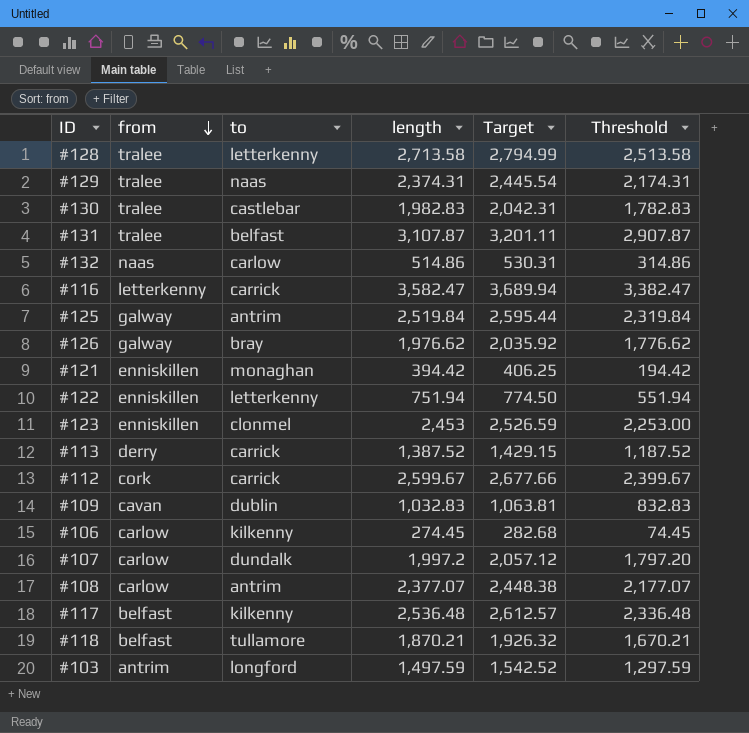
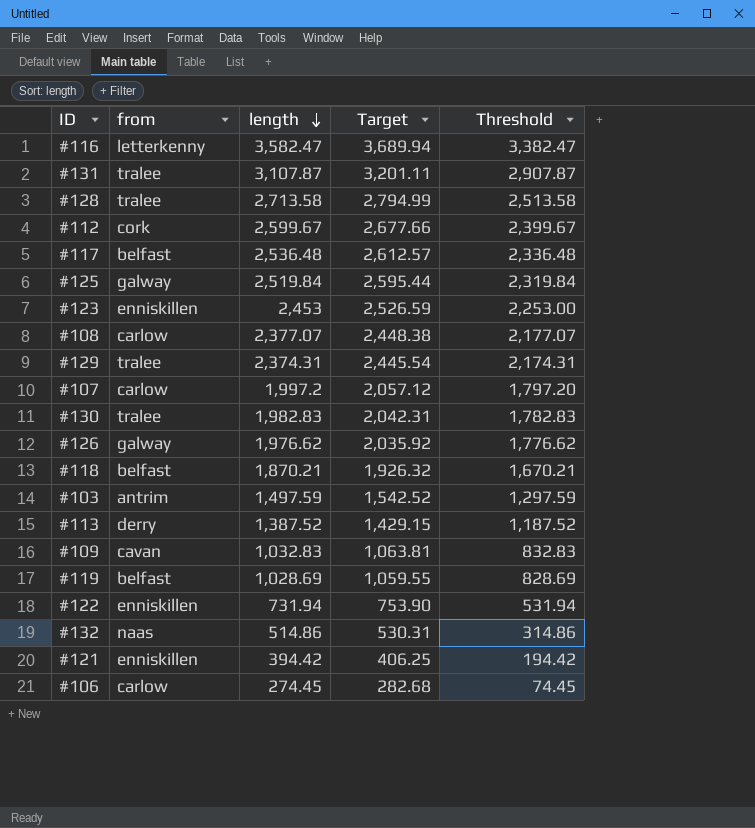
row order: from descending -> length descending
column to | position: 3 -> none
row #119: none -> belfast | 1,028.69 | 1,059.55 | 828.69
#122 | length: 751.94 -> 731.94
#122 | Target: 774.50 -> 753.90
#122 | Threshold: 551.94 -> 531.94

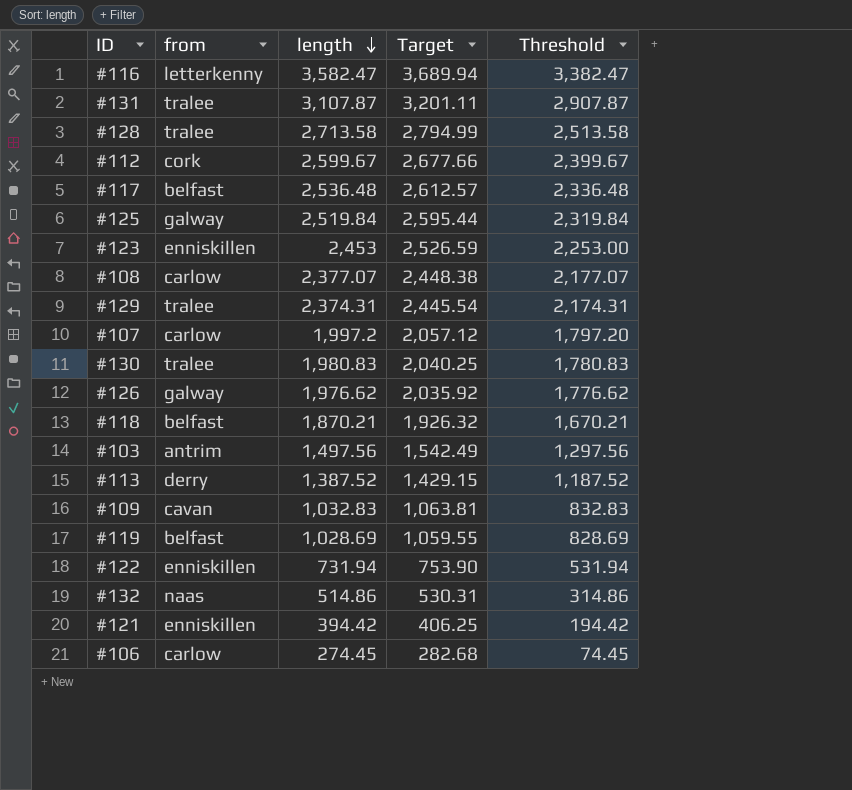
#130 | length: 1,982.83 -> 1,980.83
#130 | Target: 2,042.31 -> 2,040.25
#130 | Threshold: 1,782.83 -> 1,780.83
#103 | length: 1,497.59 -> 1,497.56
#103 | Target: 1,542.52 -> 1,542.49
#103 | Threshold: 1,297.59 -> 1,297.56

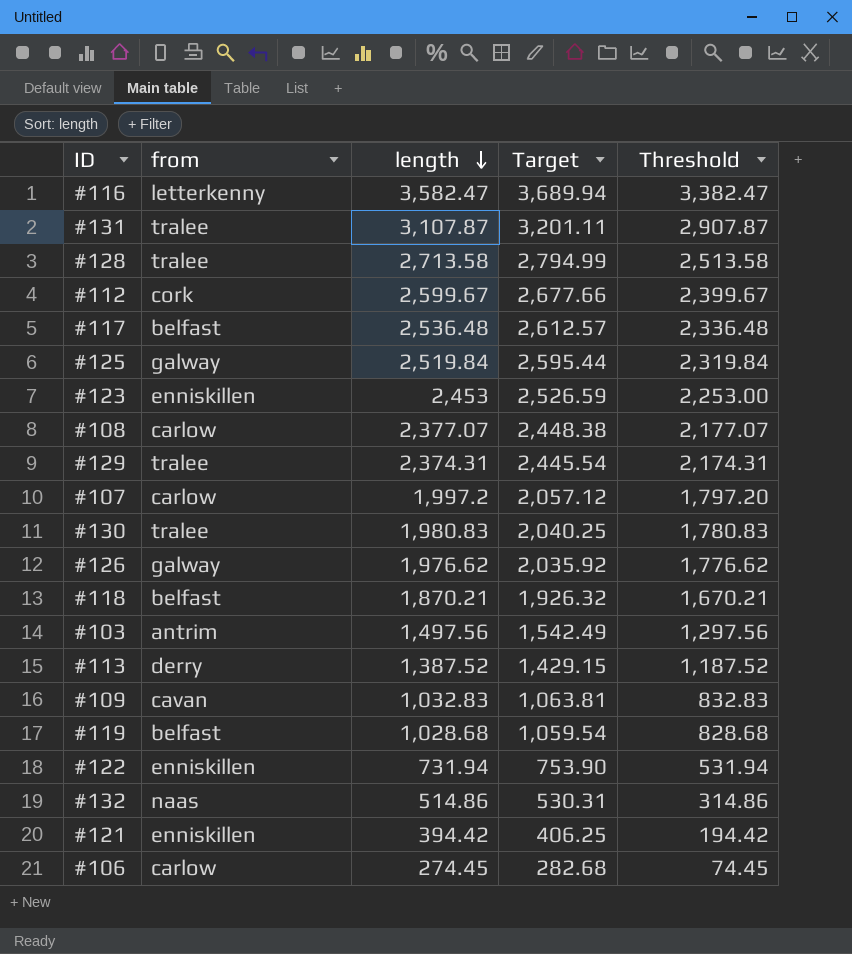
#119 | length: 1,028.69 -> 1,028.68
#119 | Target: 1,059.55 -> 1,059.54
#119 | Threshold: 828.69 -> 828.68

